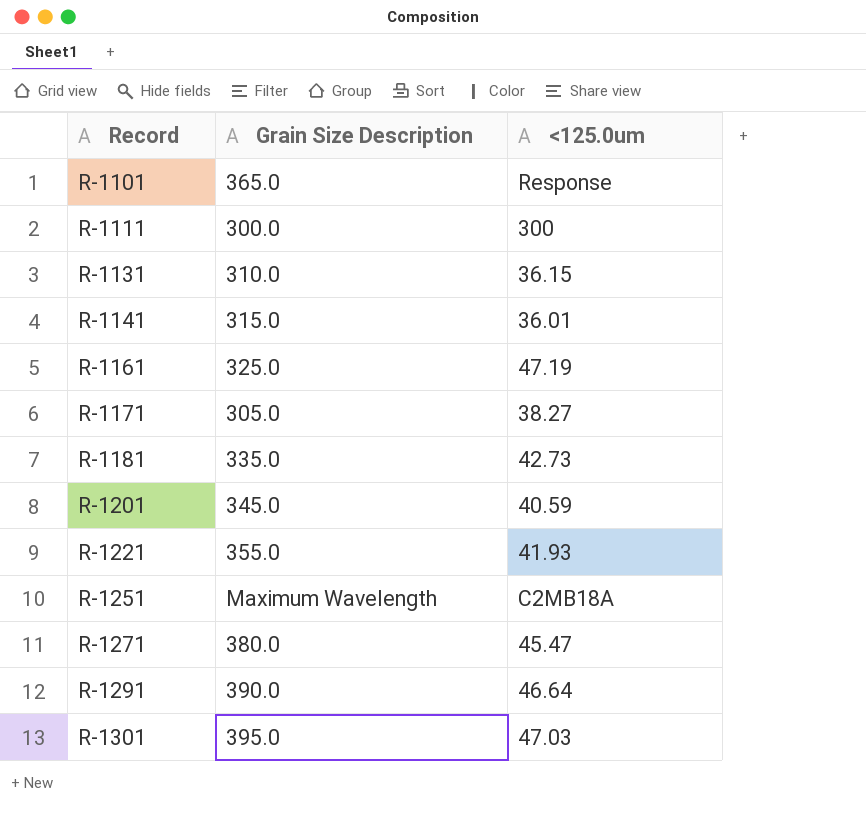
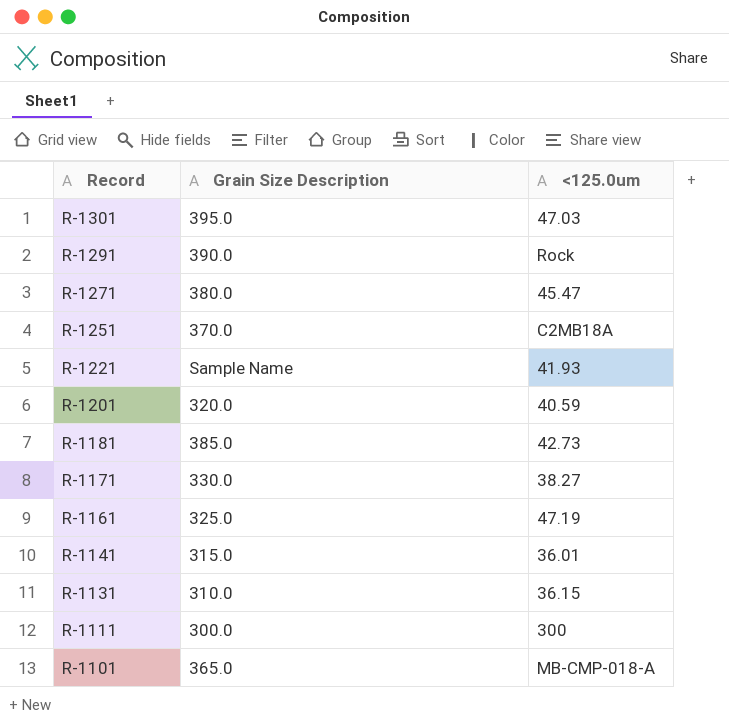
row order: Record ascending -> Record descending
R-1291 | <125.0um: 46.64 -> Rock
R-1251 | Grain Size Description: Maximum Wavelength -> 370.0
R-1221 | Grain Size Description: 355.0 -> Sample Name
R-1201 | Grain Size Description: 345.0 -> 320.0
R-1181 | Grain Size Description: 335.0 -> 385.0
R-1171 | Grain Size Description: 305.0 -> 330.0
R-1101 | <125.0um: Response -> MB-CMP-018-A

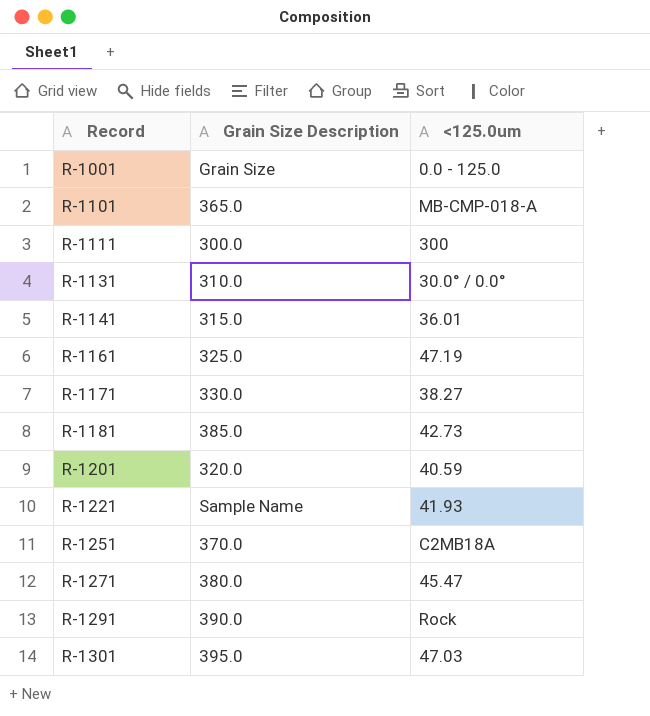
row order: Record descending -> Record ascending
row R-1001: none -> Grain Size | 0.0 - 125.0
R-1131 | <125.0um: 36.15 -> 30.0° / 0.0°

